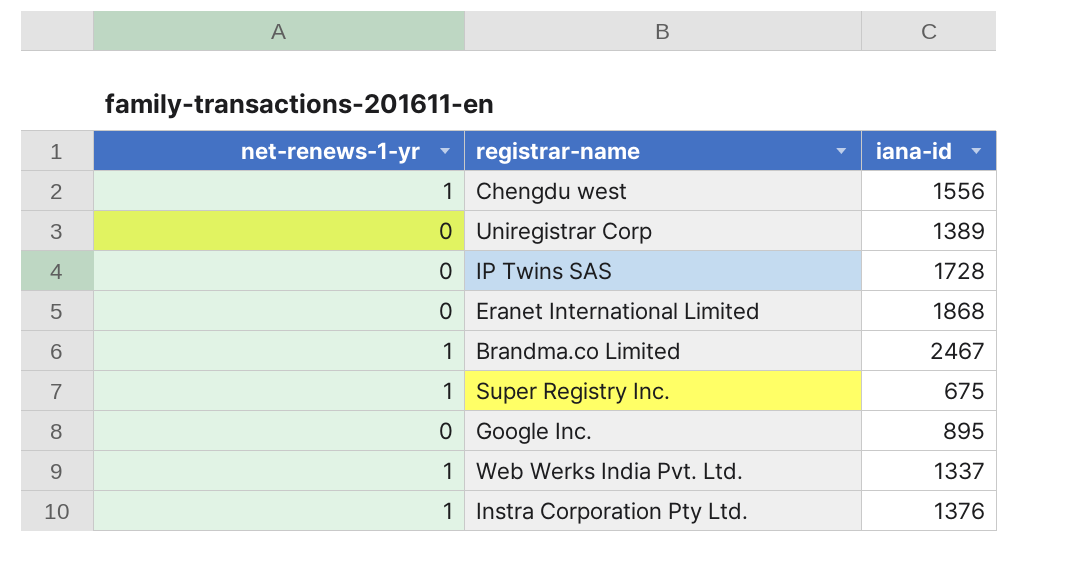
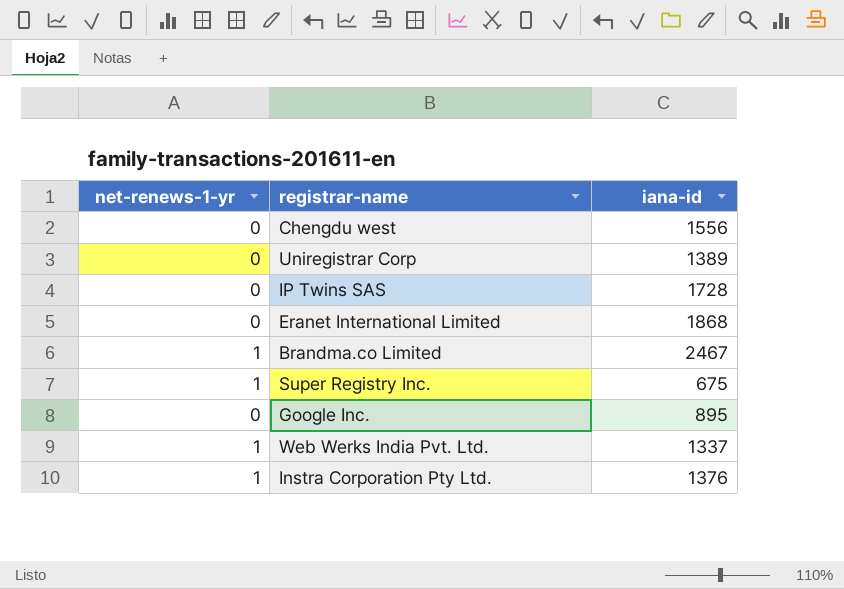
Chengdu west | net-renews-1-yr: 1 -> 0

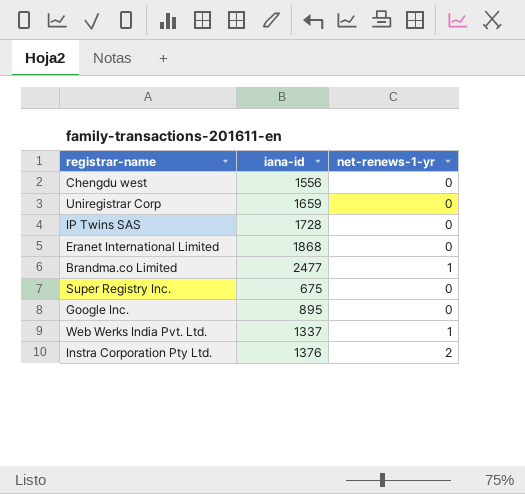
column net-renews-1-yr | position: 1 -> 3
Uniregistrar Corp | iana-id: 1389 -> 1659
Brandma.co Limited | iana-id: 2467 -> 2477
Super Registry Inc. | net-renews-1-yr: 1 -> 0
Instra Corporation Pty Ltd. | net-renews-1-yr: 1 -> 2

